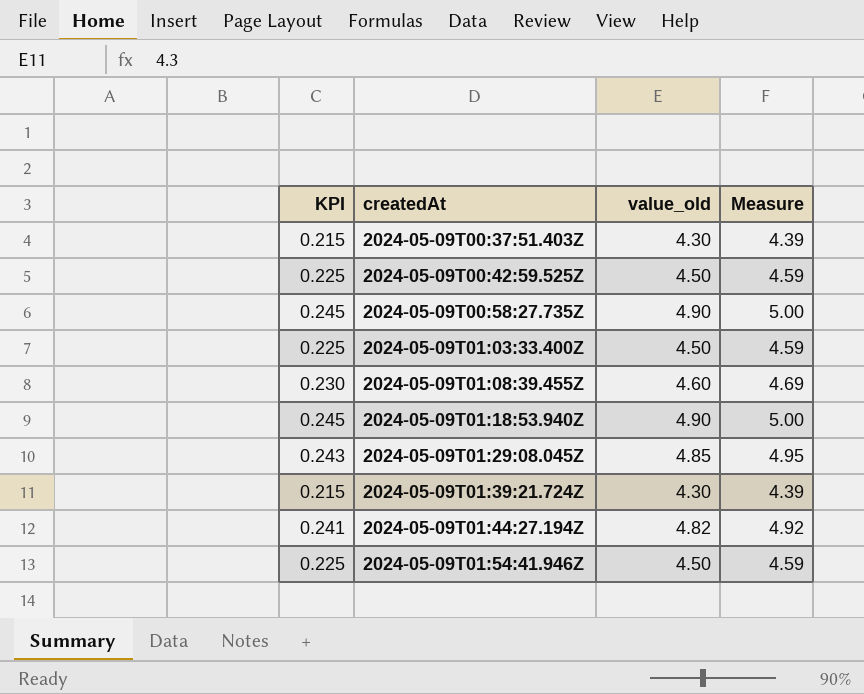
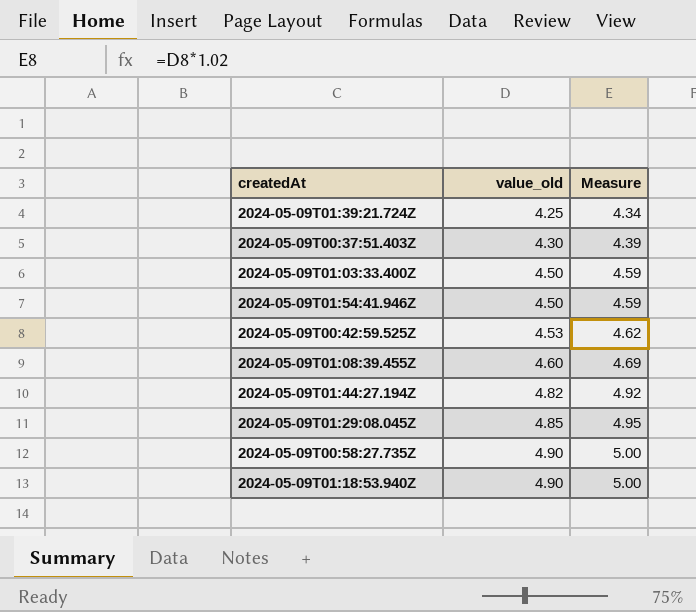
row order: createdAt ascending -> value_old ascending
column KPI | formula: [value_old] * 0.05 -> none
2024-05-09T01:39:21.724Z | value_old: 4.30 -> 4.25
2024-05-09T01:39:21.724Z | Measure: 4.39 -> 4.34
2024-05-09T00:42:59.525Z | value_old: 4.50 -> 4.53
2024-05-09T00:42:59.525Z | Measure: 4.59 -> 4.62

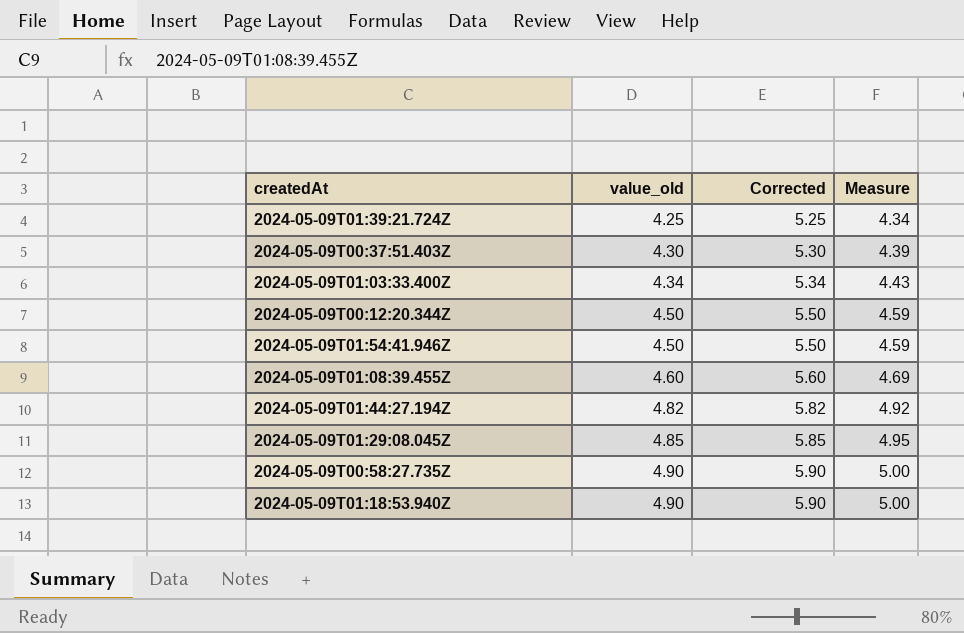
column Corrected | formula: none -> [value_old] + 1
row 2024-05-09T00:42:59.525Z: 4.53 | 4.62 -> none
2024-05-09T01:03:33.400Z | value_old: 4.50 -> 4.34
2024-05-09T01:03:33.400Z | Measure: 4.59 -> 4.43
row 2024-05-09T00:12:20.344Z: none -> 4.50 | 5.50 | 4.59

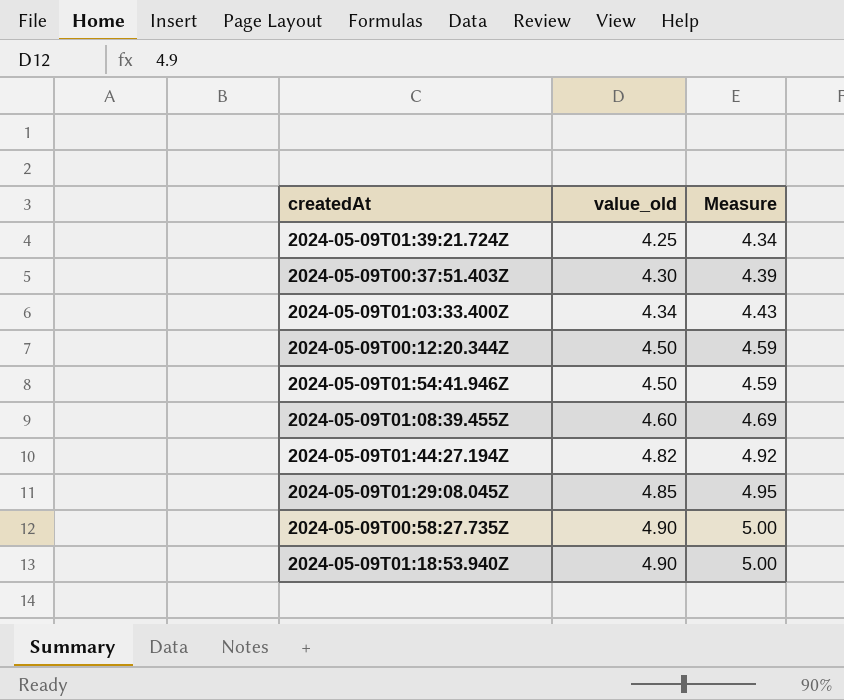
column Corrected | formula: [value_old] + 1 -> none

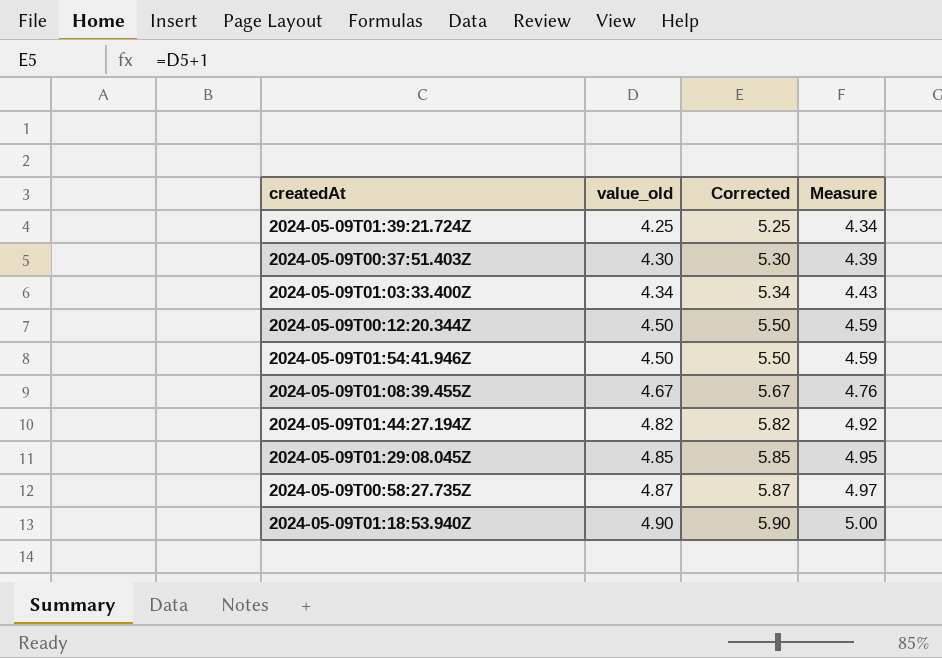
column Corrected | formula: none -> [value_old] + 1
2024-05-09T01:08:39.455Z | value_old: 4.60 -> 4.67
2024-05-09T01:08:39.455Z | Measure: 4.69 -> 4.76
2024-05-09T00:58:27.735Z | value_old: 4.90 -> 4.87
2024-05-09T00:58:27.735Z | Measure: 5.00 -> 4.97

